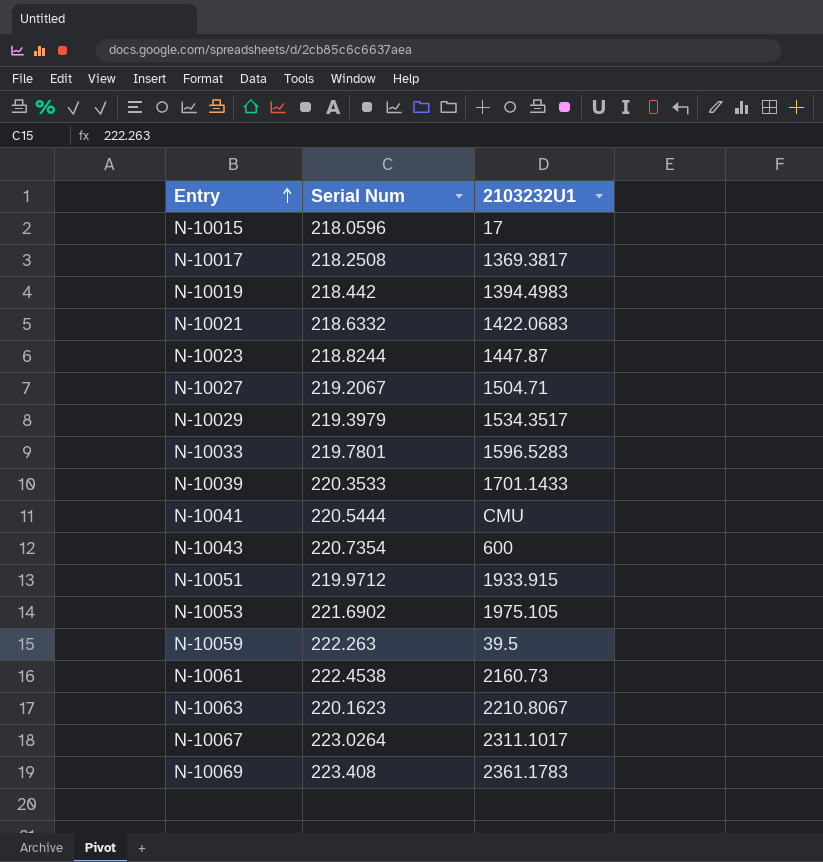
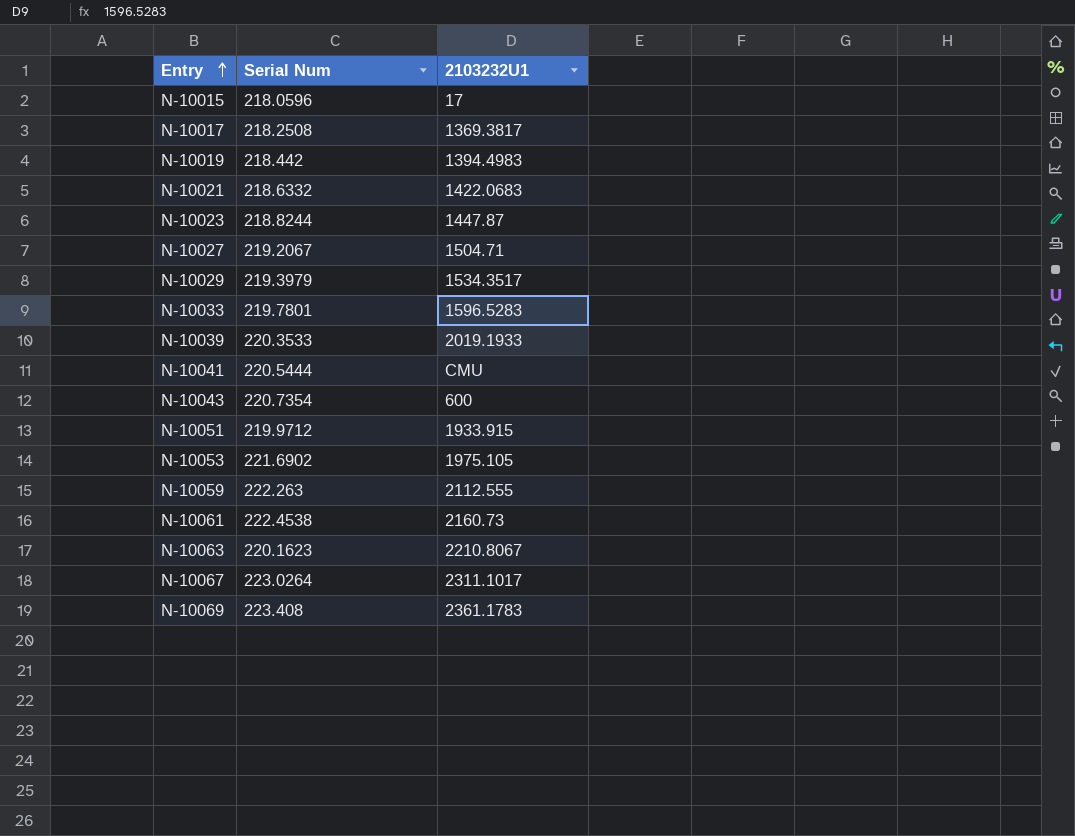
N-10039 | 2103232U1: 1701.1433 -> 2019.1933
N-10059 | 2103232U1: 39.5 -> 2112.555

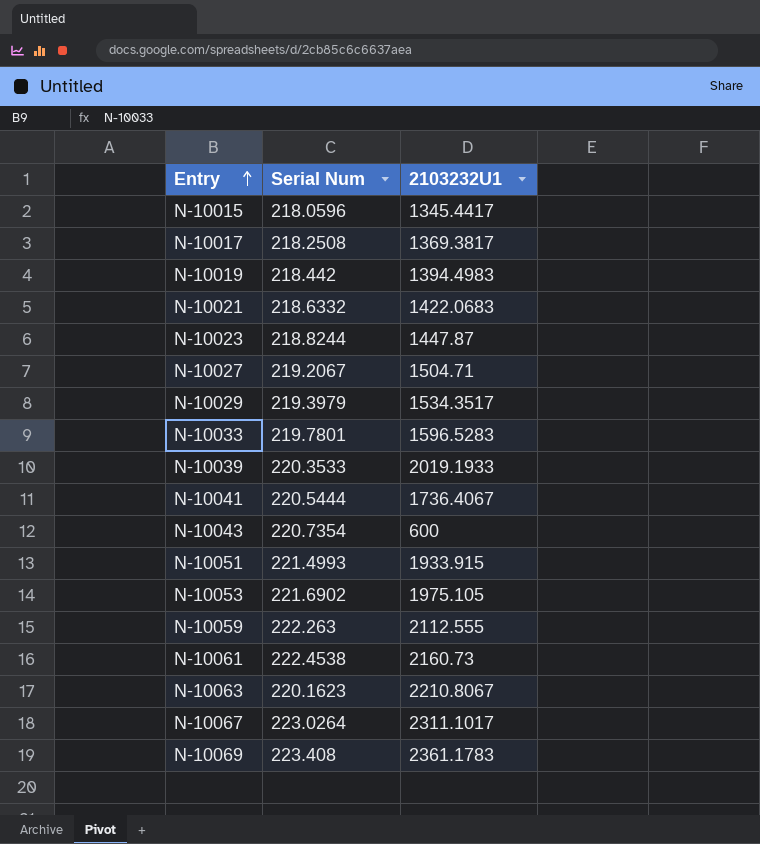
N-10015 | 2103232U1: 17 -> 1345.4417
N-10041 | 2103232U1: CMU -> 1736.4067
N-10051 | Serial Num: 219.9712 -> 221.4993

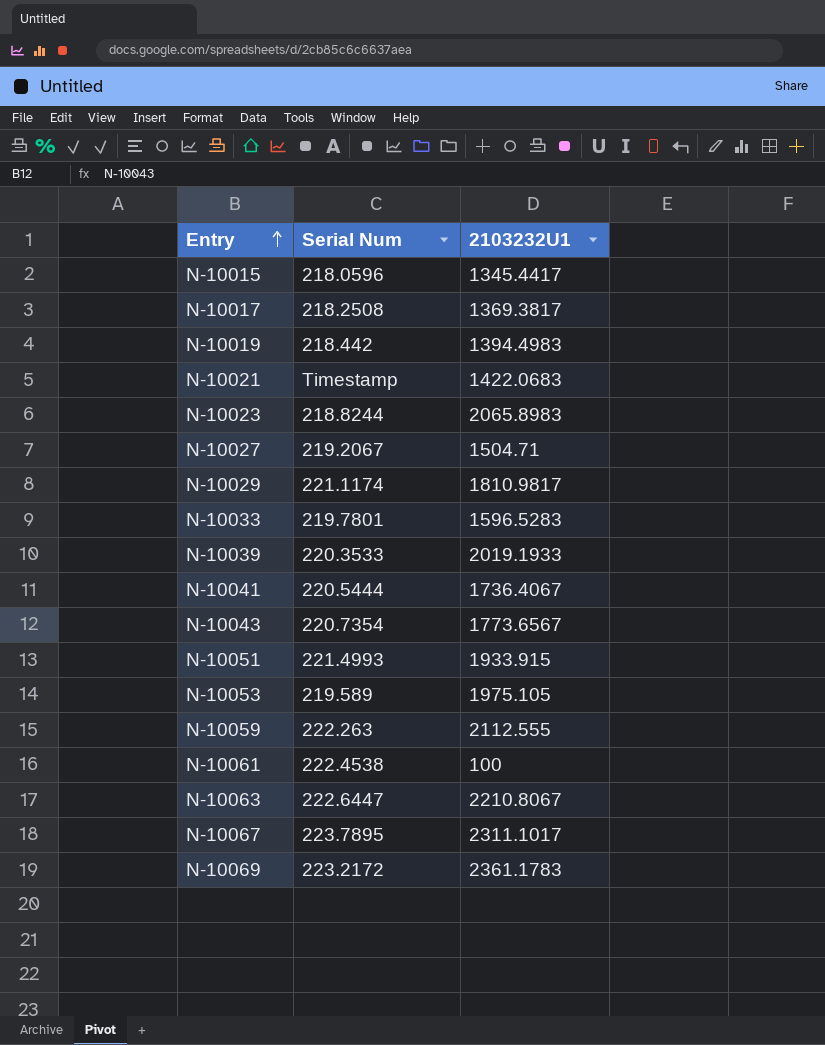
N-10021 | Serial Num: 218.6332 -> Timestamp
N-10023 | 2103232U1: 1447.87 -> 2065.8983
N-10029 | Serial Num: 219.3979 -> 221.1174
N-10029 | 2103232U1: 1534.3517 -> 1810.9817
N-10043 | 2103232U1: 600 -> 1773.6567
N-10053 | Serial Num: 221.6902 -> 219.589
N-10061 | 2103232U1: 2160.73 -> 100
N-10063 | Serial Num: 220.1623 -> 222.6447
N-10067 | Serial Num: 223.0264 -> 223.7895
N-10069 | Serial Num: 223.408 -> 223.2172

